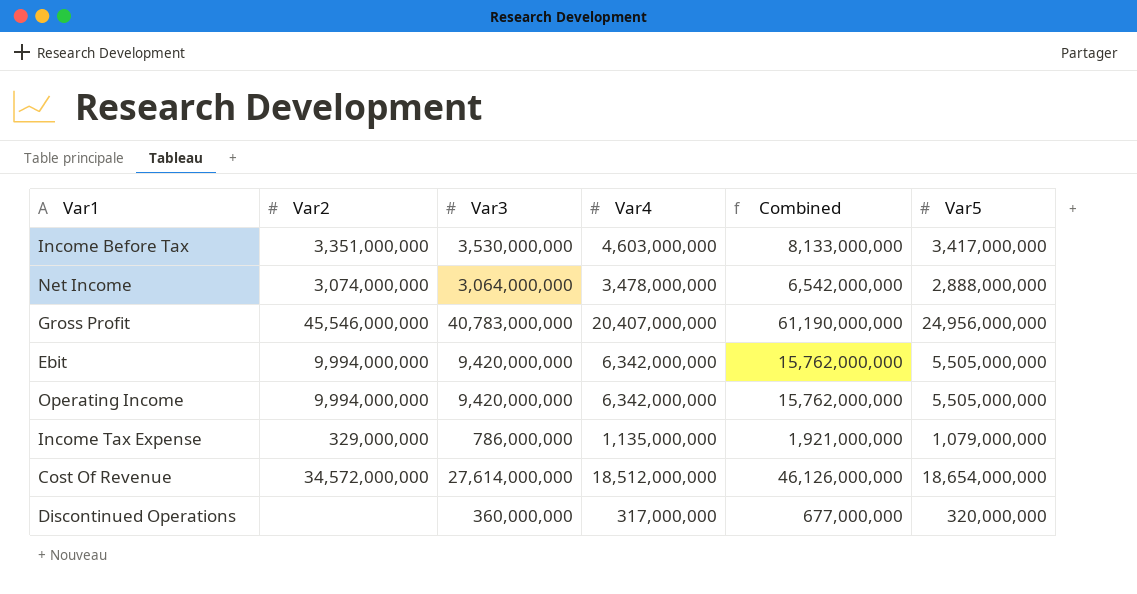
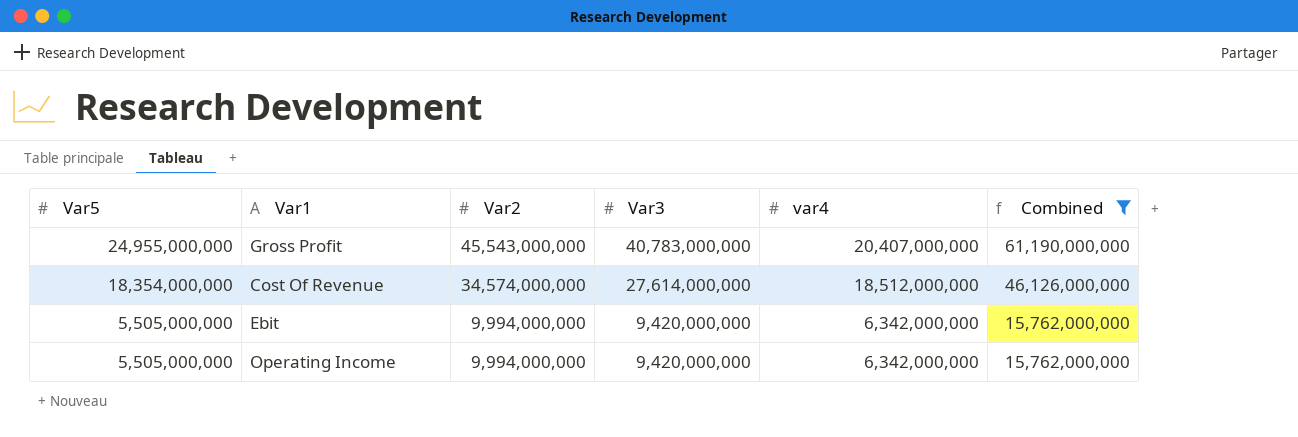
filter: none -> Combined >= 15,762,000,000
row order: none -> Var5 descending
column Var5 | position: 6 -> 1
column name: Var4 -> var4
Gross Profit | Var5: 24,956,000,000 -> 24,955,000,000
Gross Profit | Var2: 45,546,000,000 -> 45,543,000,000
Cost Of Revenue | Var5: 18,654,000,000 -> 18,354,000,000
Cost Of Revenue | Var2: 34,572,000,000 -> 34,574,000,000

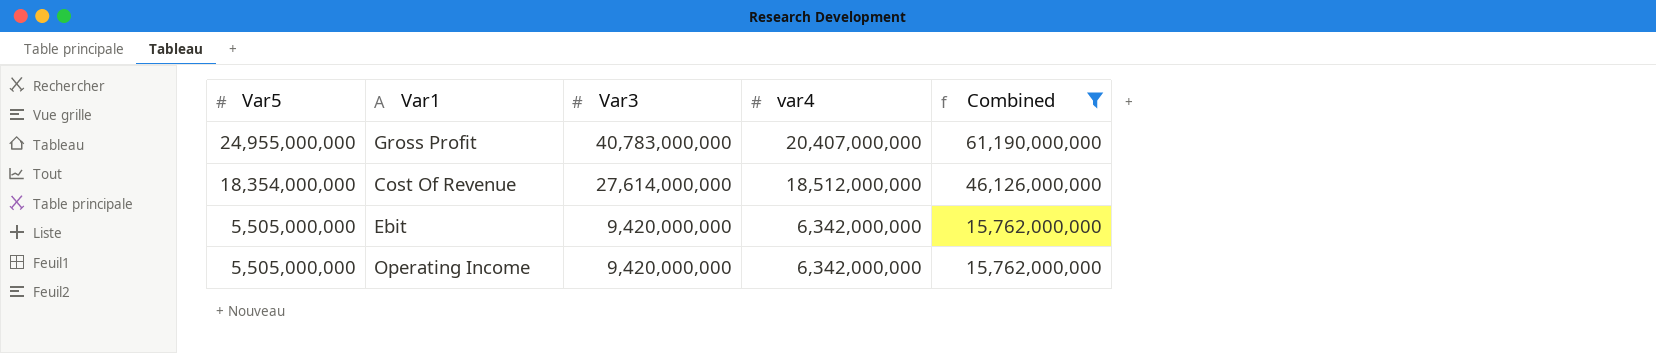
column Var2 | position: 3 -> none

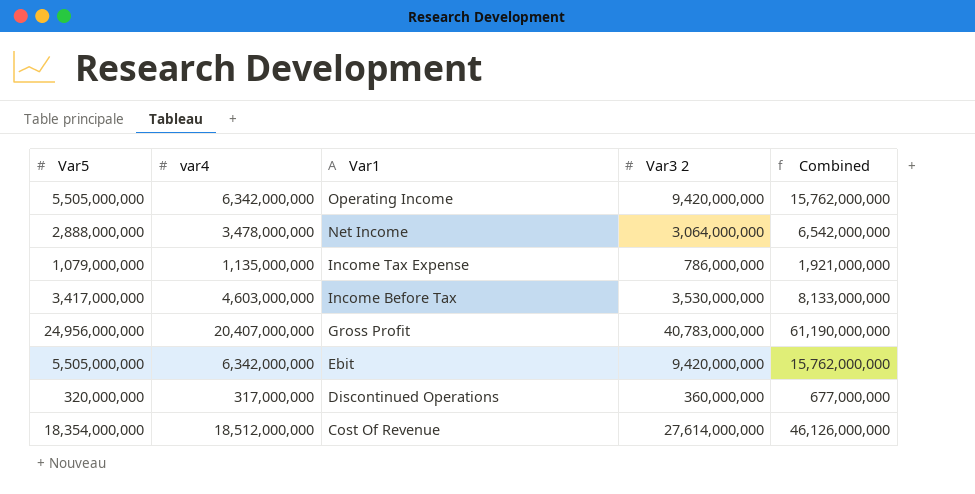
filter: Combined >= 15,762,000,000 -> none
row order: Var5 descending -> Var1 descending
column var4 | position: 4 -> 2
column name: Var3 -> Var3 2
Gross Profit | Var5: 24,955,000,000 -> 24,956,000,000

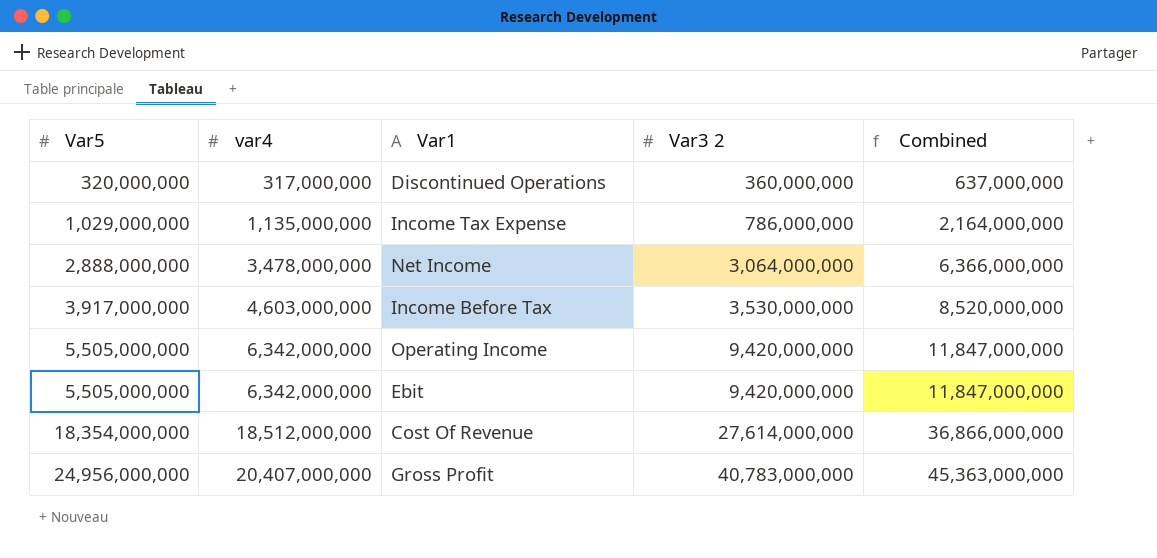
row order: Var1 descending -> Var5 ascending
column Combined | formula: [var4] + [Var3 2] -> [Var5] + [var4]
Income Tax Expense | Var5: 1,079,000,000 -> 1,029,000,000
Income Before Tax | Var5: 3,417,000,000 -> 3,917,000,000

